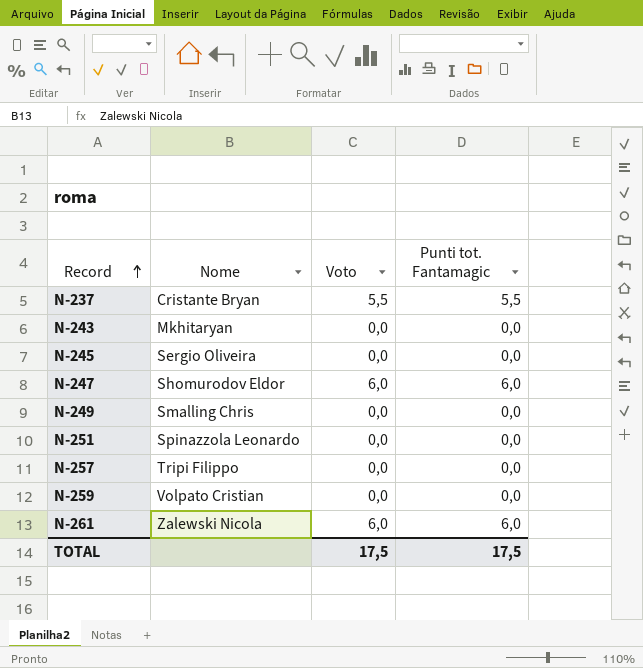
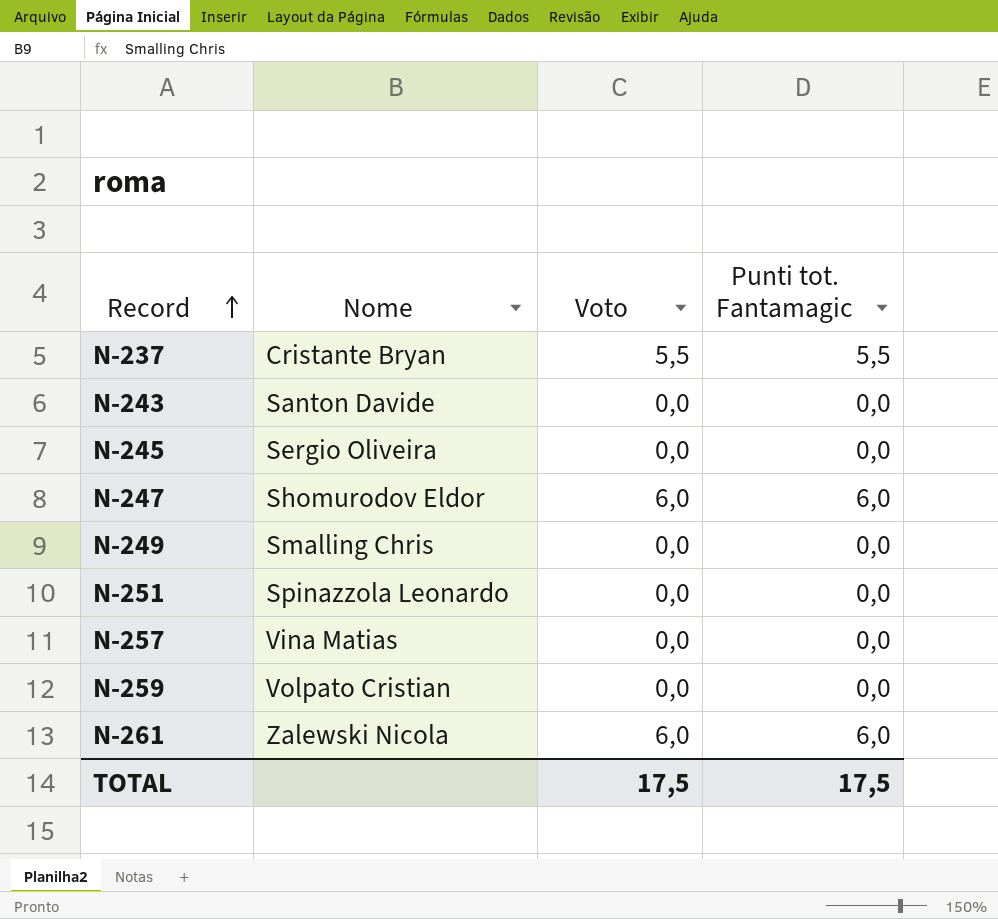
N-243 | Nome: Mkhitaryan -> Santon Davide
N-257 | Nome: Tripi Filippo -> Vina Matias

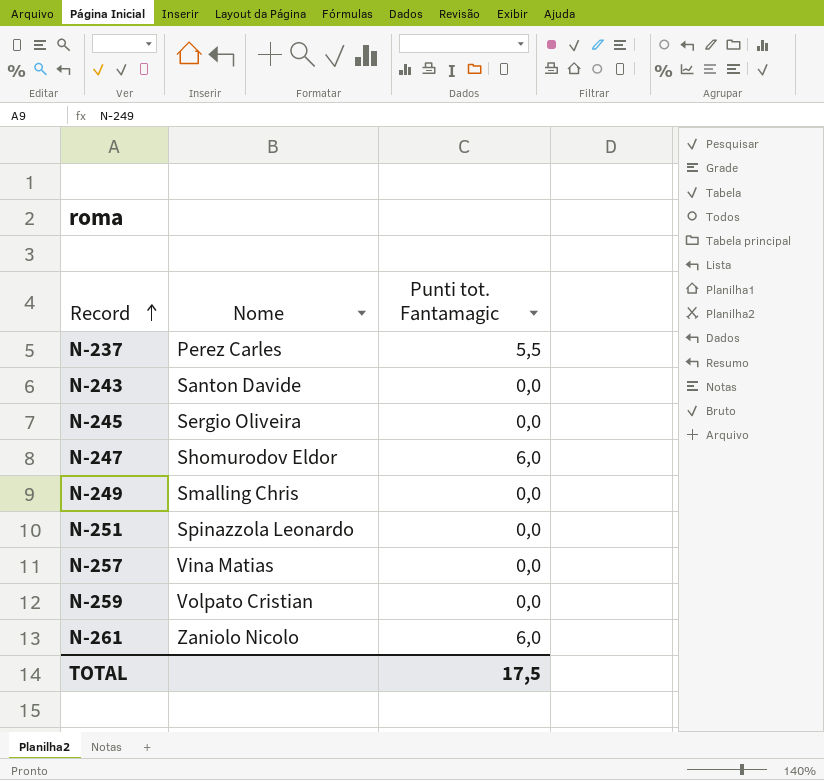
column Voto | position: 3 -> none
N-237 | Nome: Cristante Bryan -> Perez Carles
N-261 | Nome: Zalewski Nicola -> Zaniolo Nicolo

